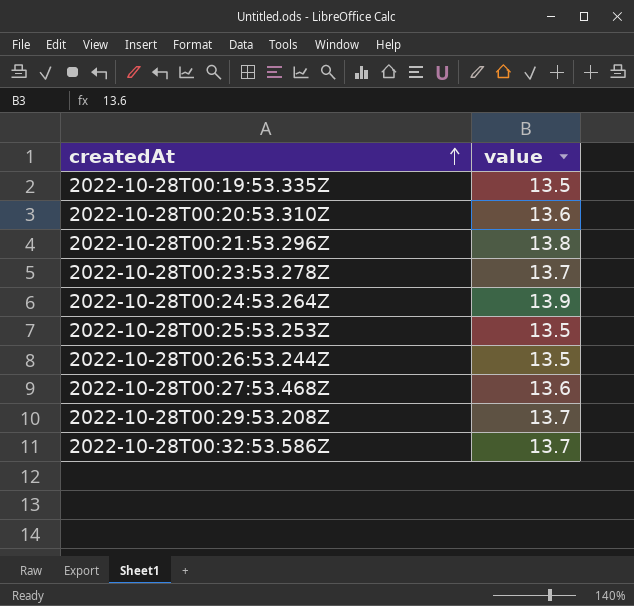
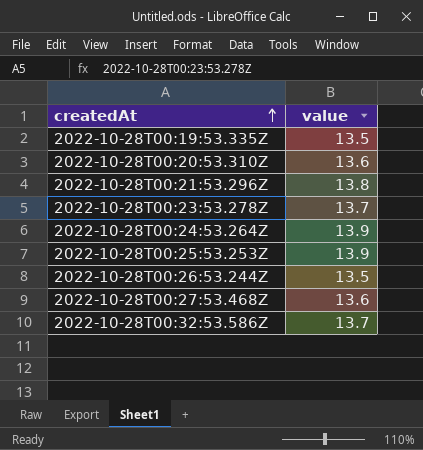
row 2022-10-28T00:29:53.208Z: 13.7 -> none
2022-10-28T00:25:53.253Z | value: 13.5 -> 13.9

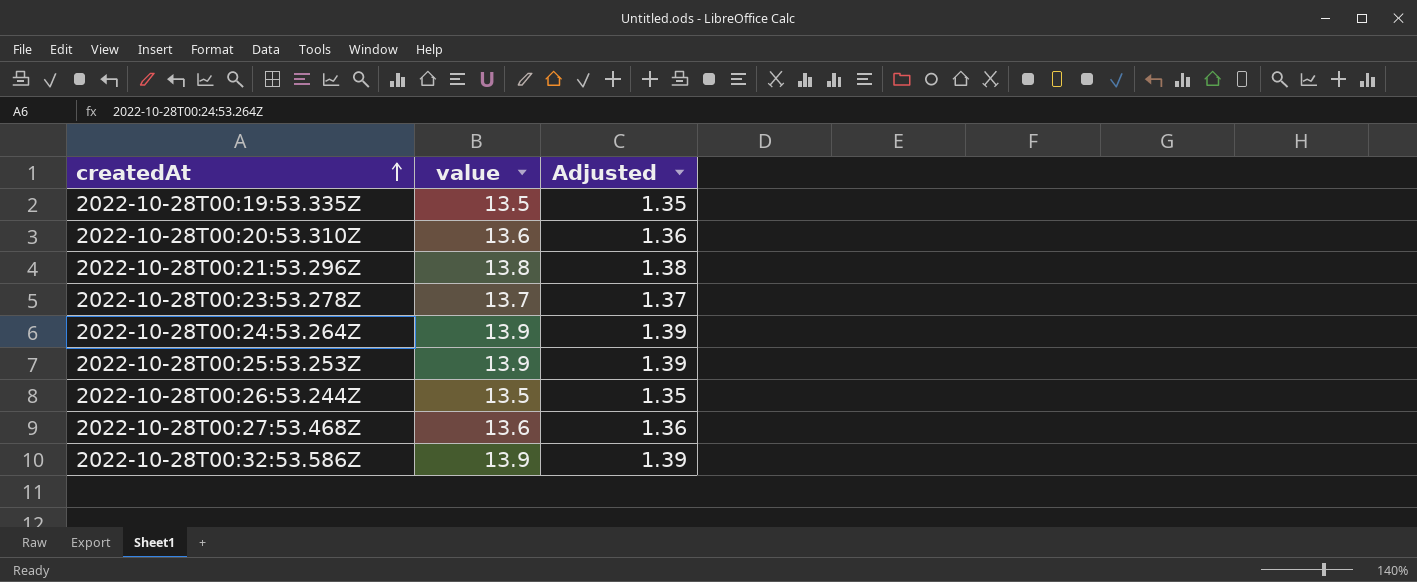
column Adjusted | formula: none -> [value] * 0.1
2022-10-28T00:32:53.586Z | value: 13.7 -> 13.9

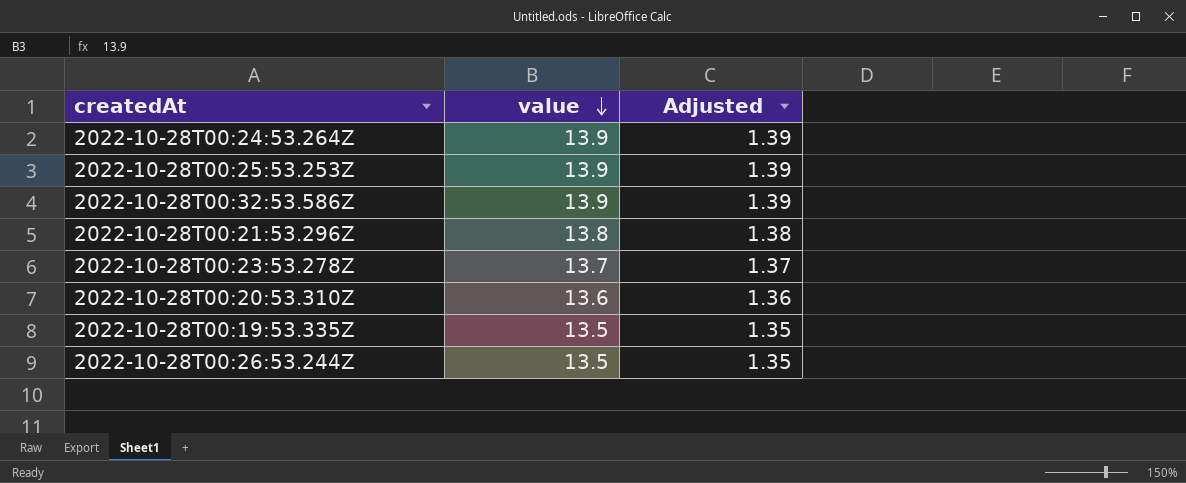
row order: createdAt ascending -> value descending
row 2022-10-28T00:27:53.468Z: 13.6 | 1.36 -> none

